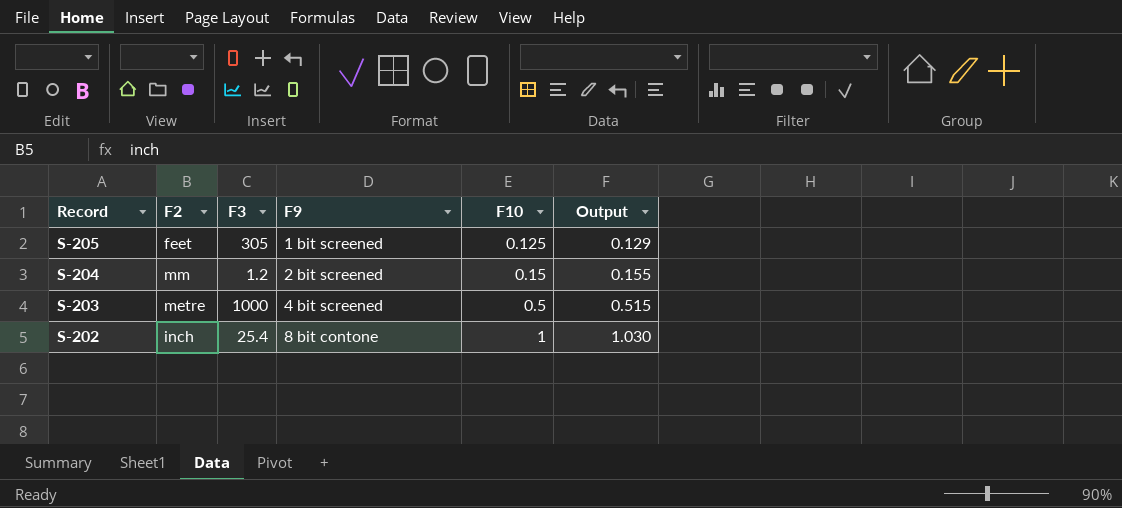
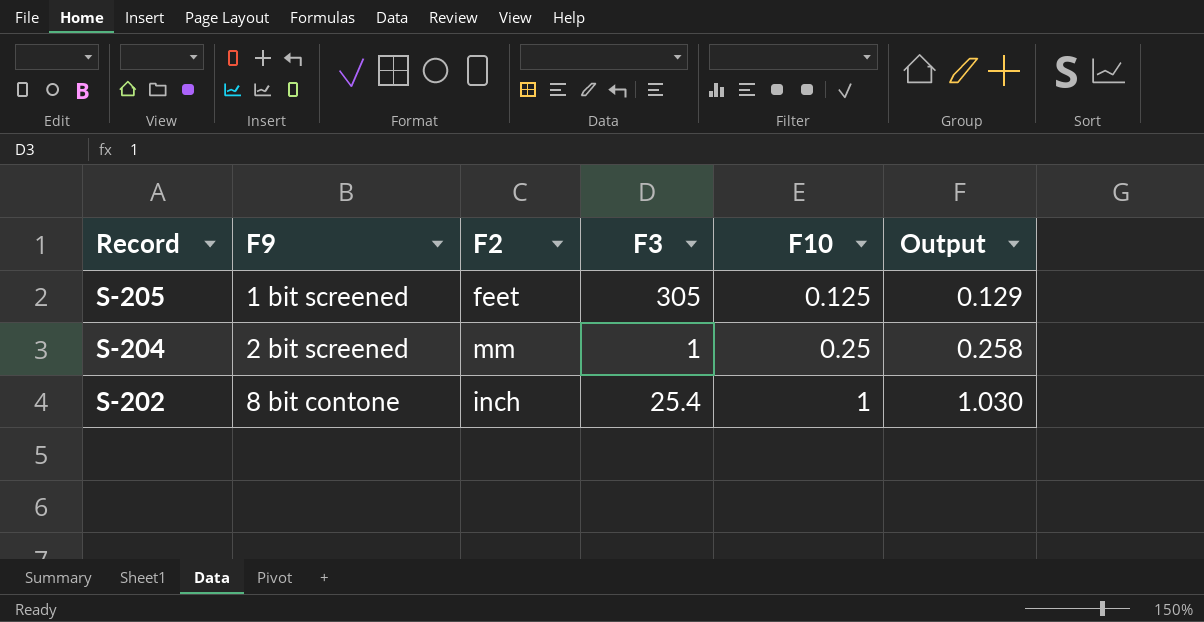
column F9 | position: 4 -> 2
row S-203: metre | 1000 | 4 bit screened | 0.5 | 0.515 -> none
S-204 | F3: 1.2 -> 1
S-204 | F10: 0.15 -> 0.25
S-204 | Output: 0.155 -> 0.258

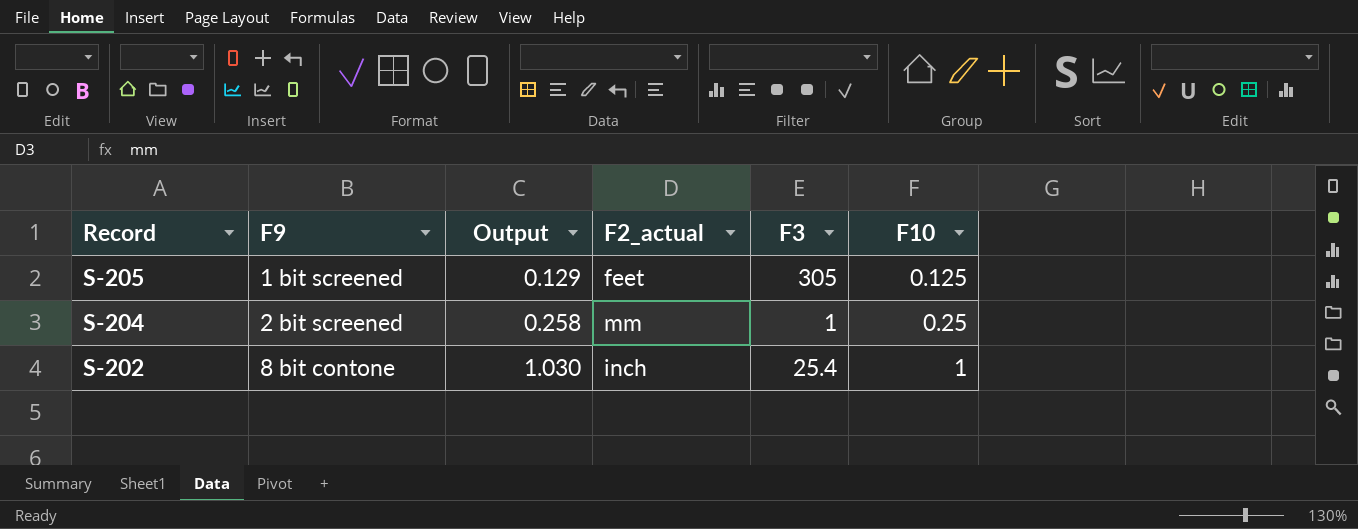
column Output | position: 6 -> 3
column name: F2 -> F2_actual

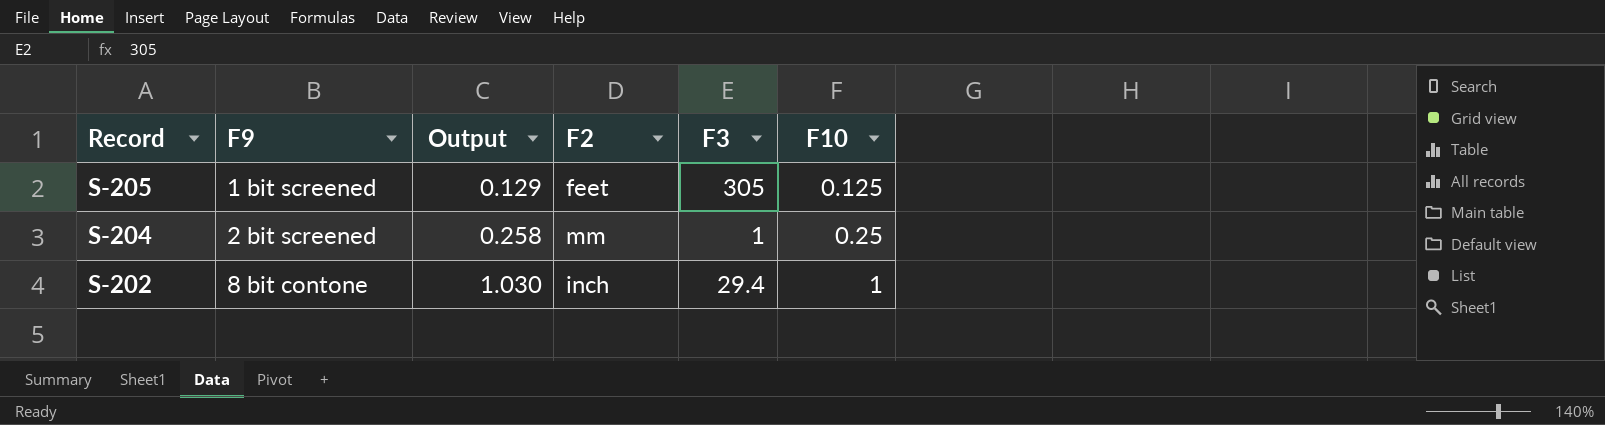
column name: F2_actual -> F2
S-202 | F3: 25.4 -> 29.4

